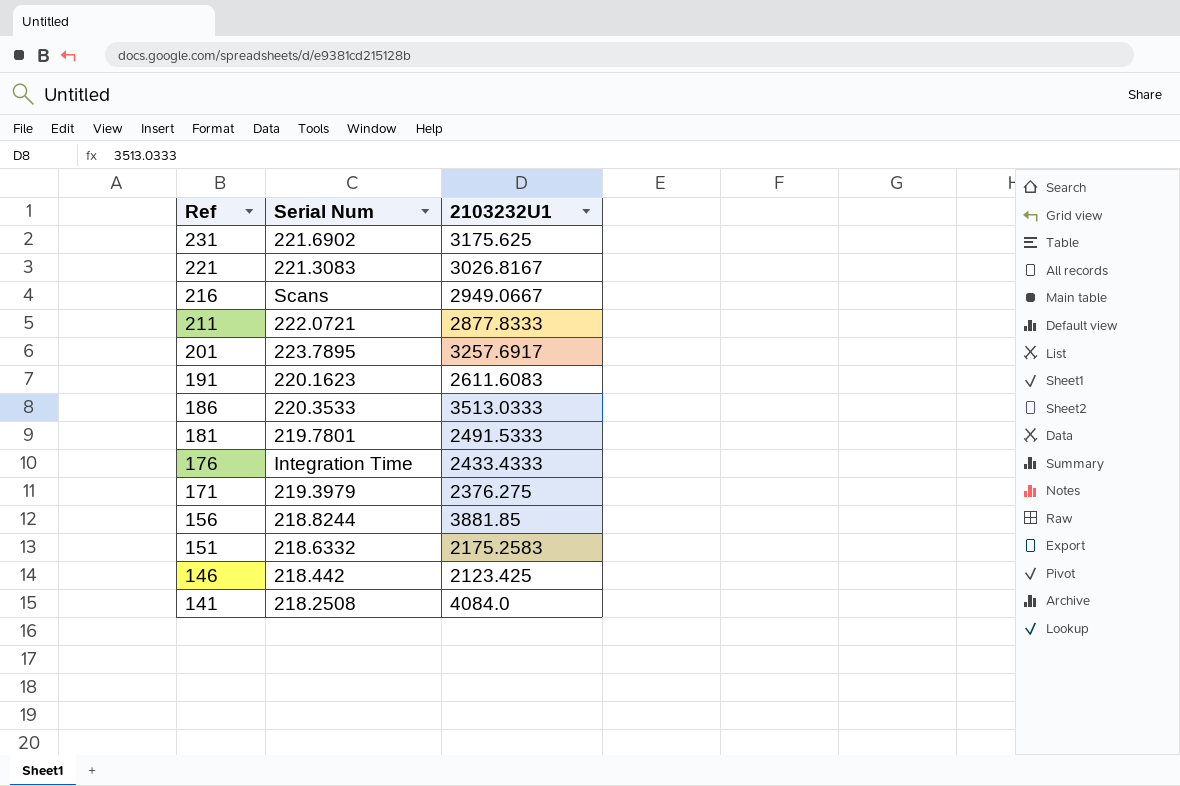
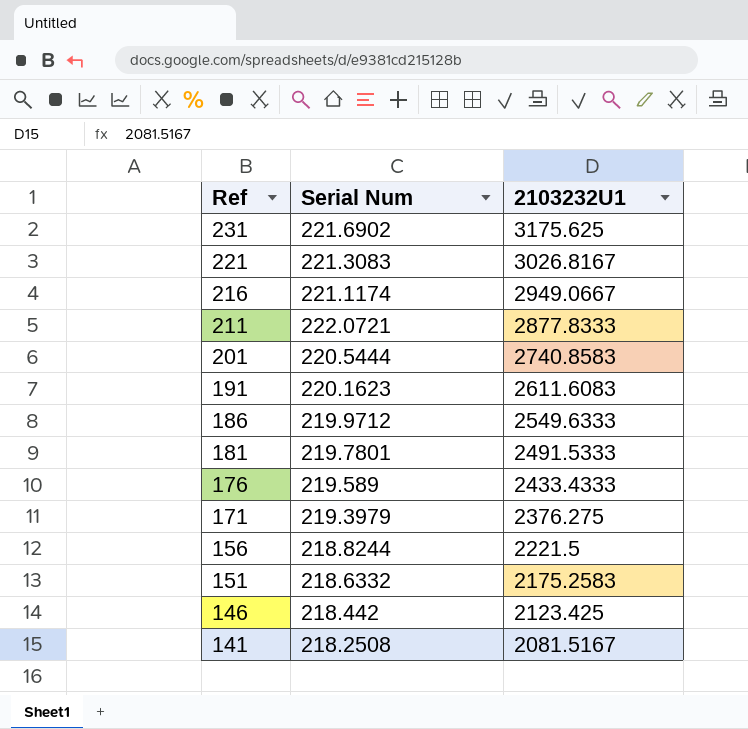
216 | Serial Num: Scans -> 221.1174
201 | Serial Num: 223.7895 -> 220.5444
201 | 2103232U1: 3257.6917 -> 2740.8583
186 | Serial Num: 220.3533 -> 219.9712
186 | 2103232U1: 3513.0333 -> 2549.6333
176 | Serial Num: Integration Time -> 219.589
156 | 2103232U1: 3881.85 -> 2221.5
141 | 2103232U1: 4084.0 -> 2081.5167

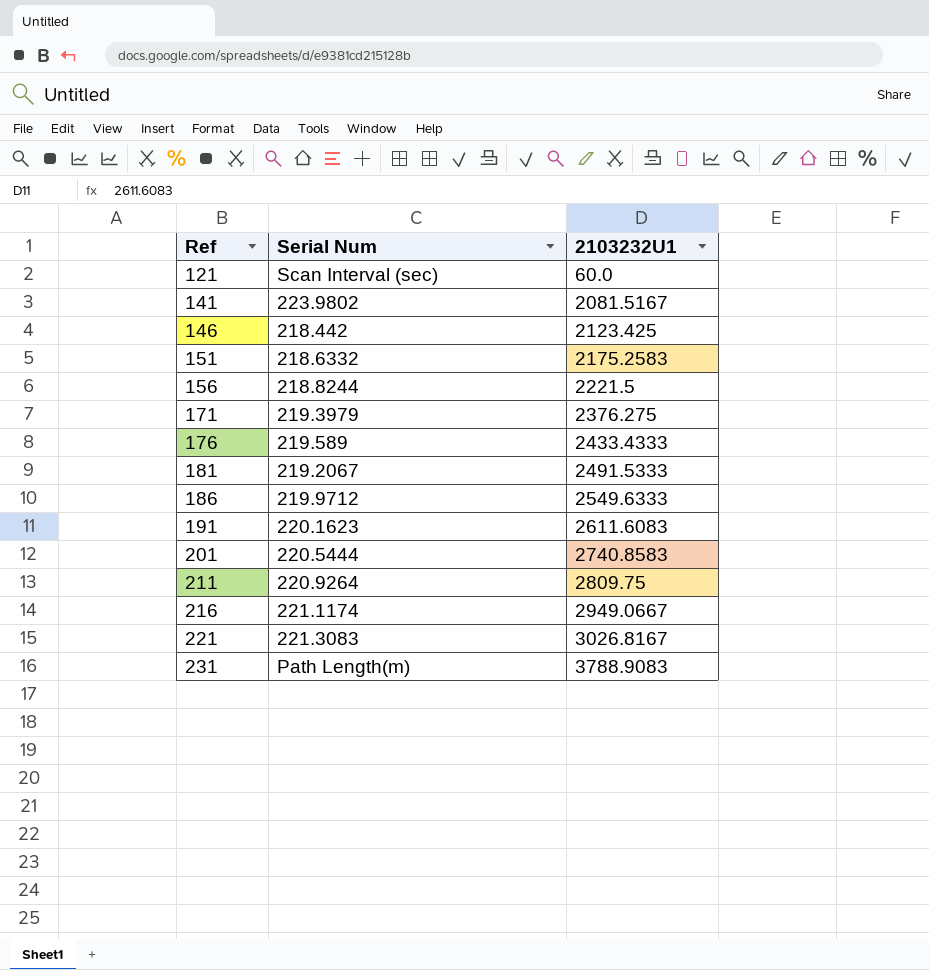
row order: Ref descending -> Ref ascending
row 121: none -> Scan Interval (sec) | 60.0
141 | Serial Num: 218.2508 -> 223.9802
181 | Serial Num: 219.7801 -> 219.2067
211 | Serial Num: 222.0721 -> 220.9264
211 | 2103232U1: 2877.8333 -> 2809.75
231 | Serial Num: 221.6902 -> Path Length(m)
231 | 2103232U1: 3175.625 -> 3788.9083

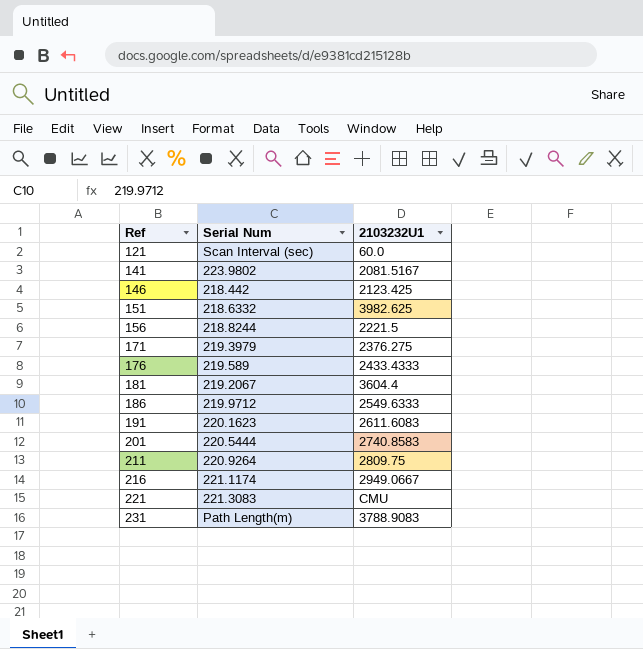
151 | 2103232U1: 2175.2583 -> 3982.625
181 | 2103232U1: 2491.5333 -> 3604.4
221 | 2103232U1: 3026.8167 -> CMU

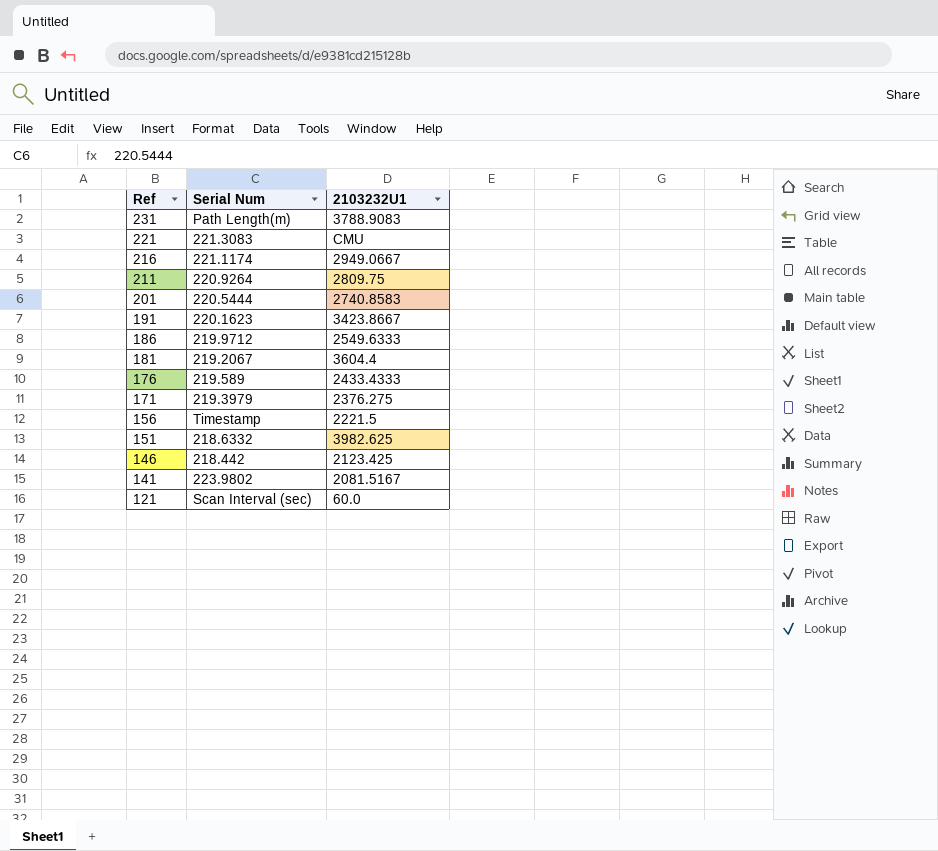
row order: Ref ascending -> Ref descending
191 | 2103232U1: 2611.6083 -> 3423.8667
156 | Serial Num: 218.8244 -> Timestamp

